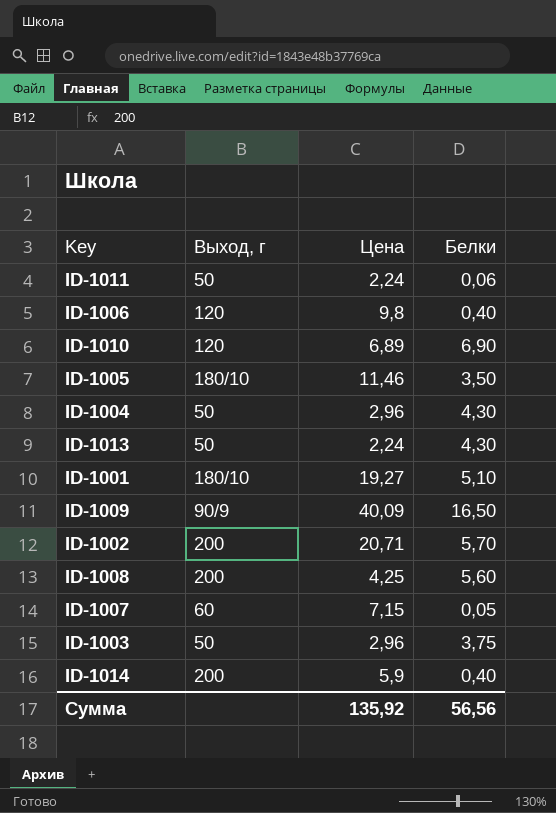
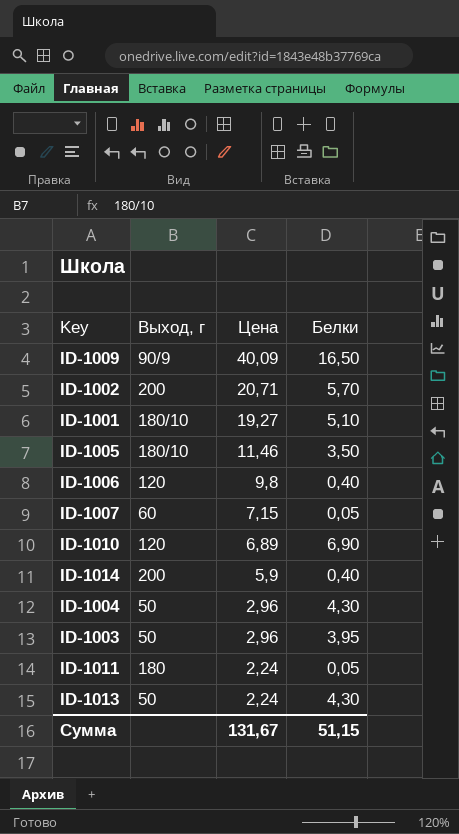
row order: none -> Цена descending
row ID-1008: 200 | 4,25 | 5,60 -> none
ID-1003 | Белки: 3,75 -> 3,95
ID-1011 | Выход, г: 50 -> 180
ID-1011 | Белки: 0,06 -> 0,05
Сумма | Цена: 135,92 -> 131,67
Сумма | Белки: 56,56 -> 51,15

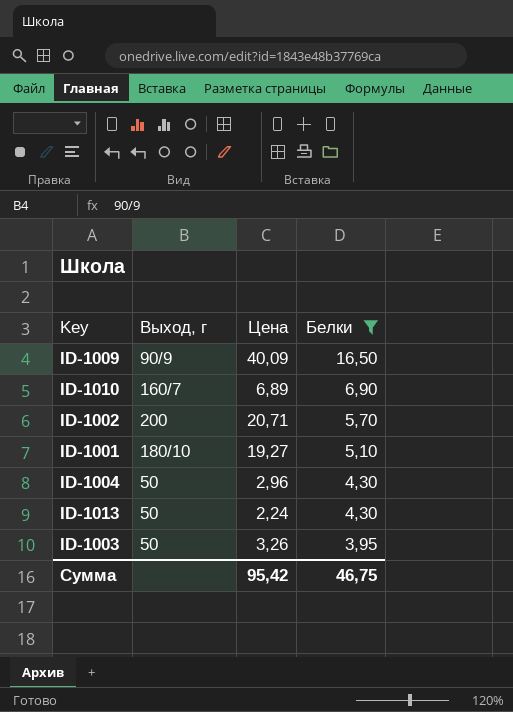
filter: none -> Белки >= 3,95
row order: Цена descending -> Белки descending
ID-1010 | Выход, г: 120 -> 160/7
ID-1003 | Цена: 2,96 -> 3,26
Сумма | Цена: 131,67 -> 95,42
Сумма | Белки: 51,15 -> 46,75

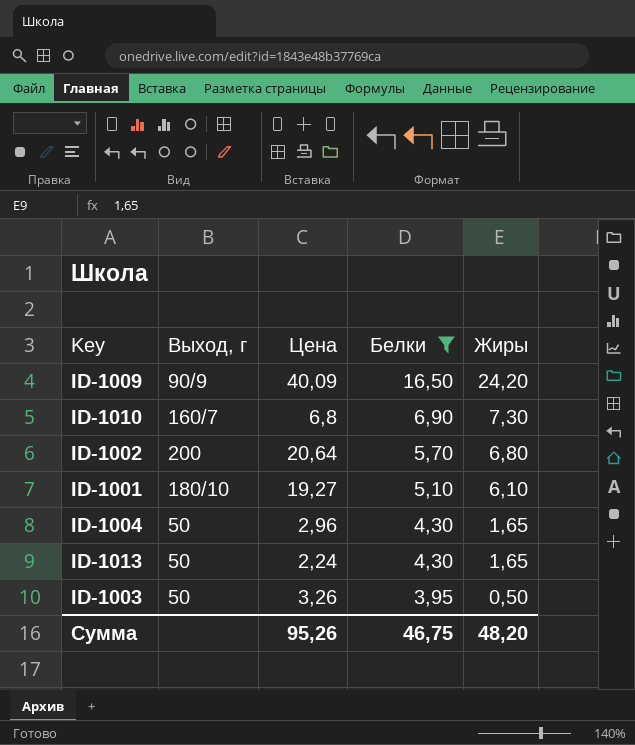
column Жиры | position: none -> 5
ID-1010 | Цена: 6,89 -> 6,8
ID-1002 | Цена: 20,71 -> 20,64
Сумма | Цена: 95,42 -> 95,26

